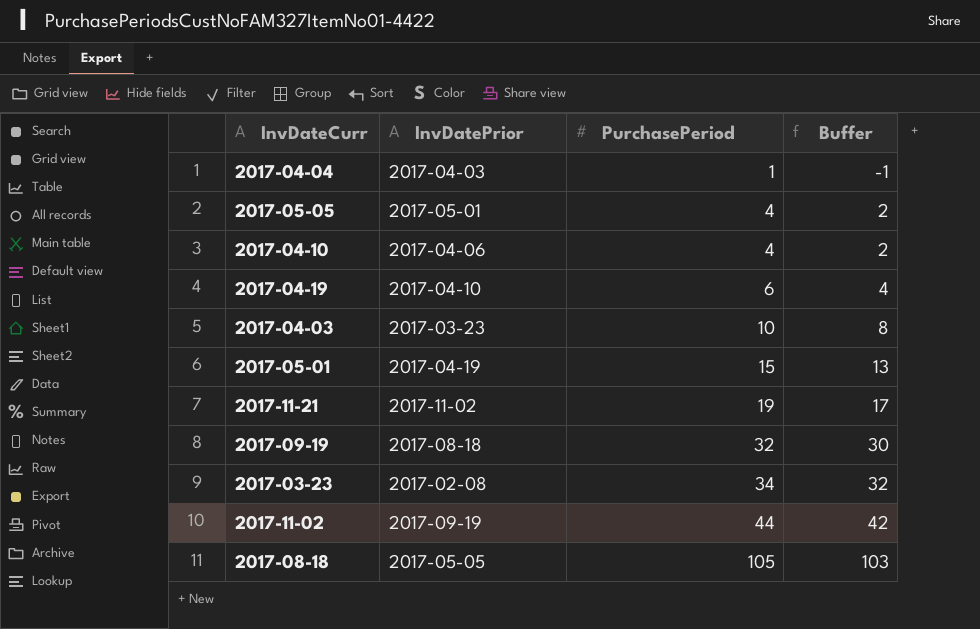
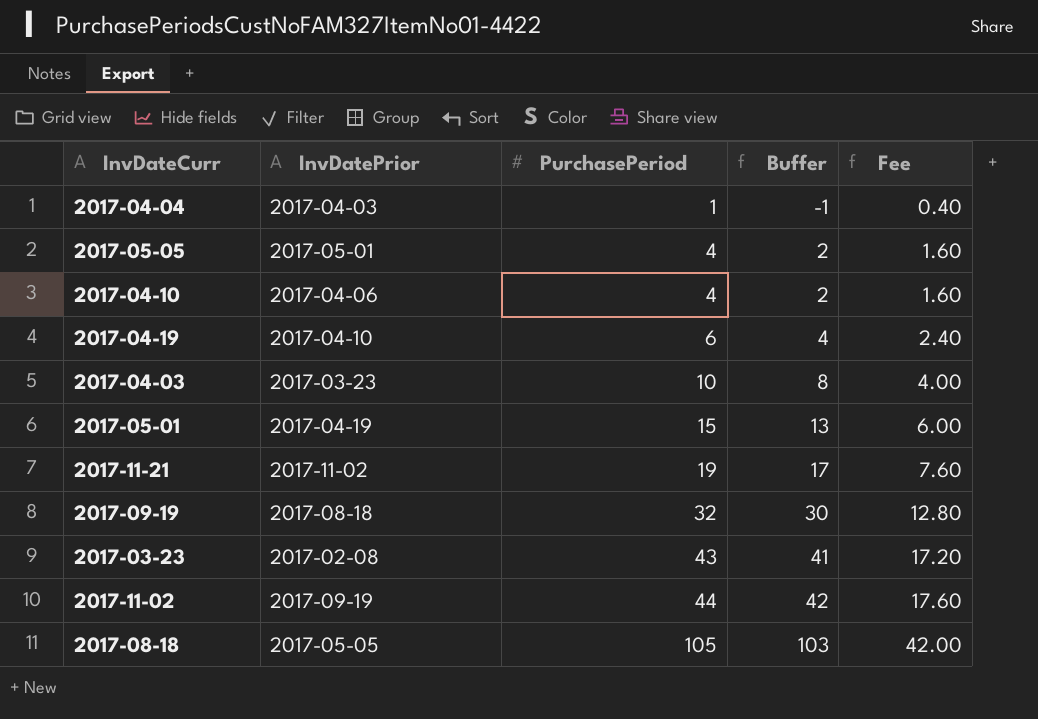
column Fee | formula: none -> [PurchasePeriod] * 0.4
2017-03-23 | PurchasePeriod: 34 -> 43
2017-03-23 | Buffer: 32 -> 41

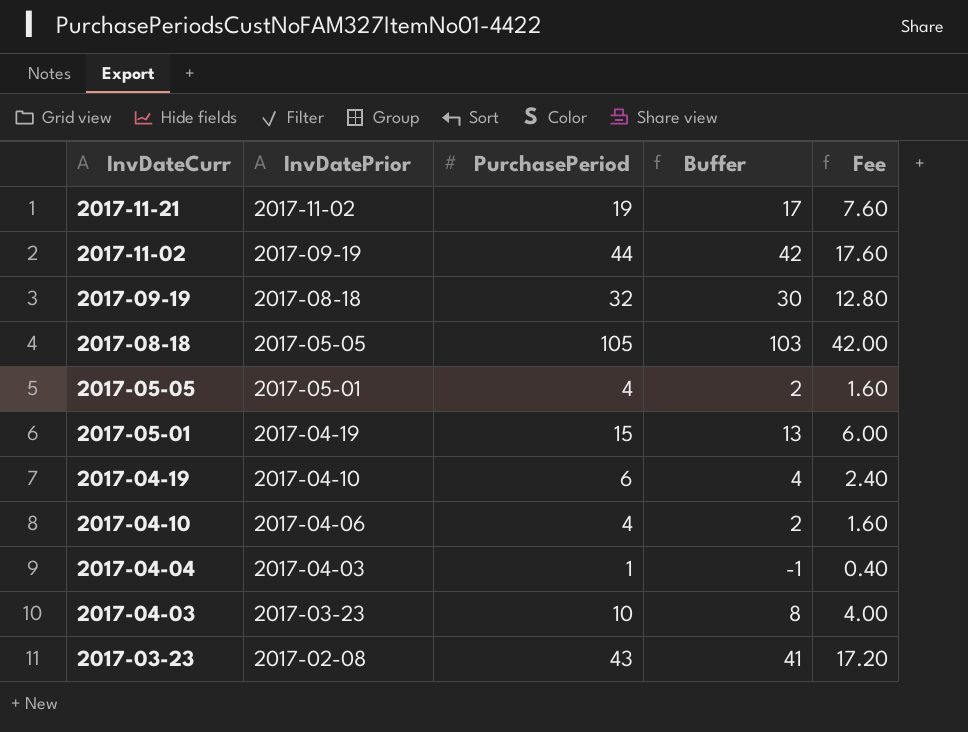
row order: PurchasePeriod ascending -> InvDateCurr descending

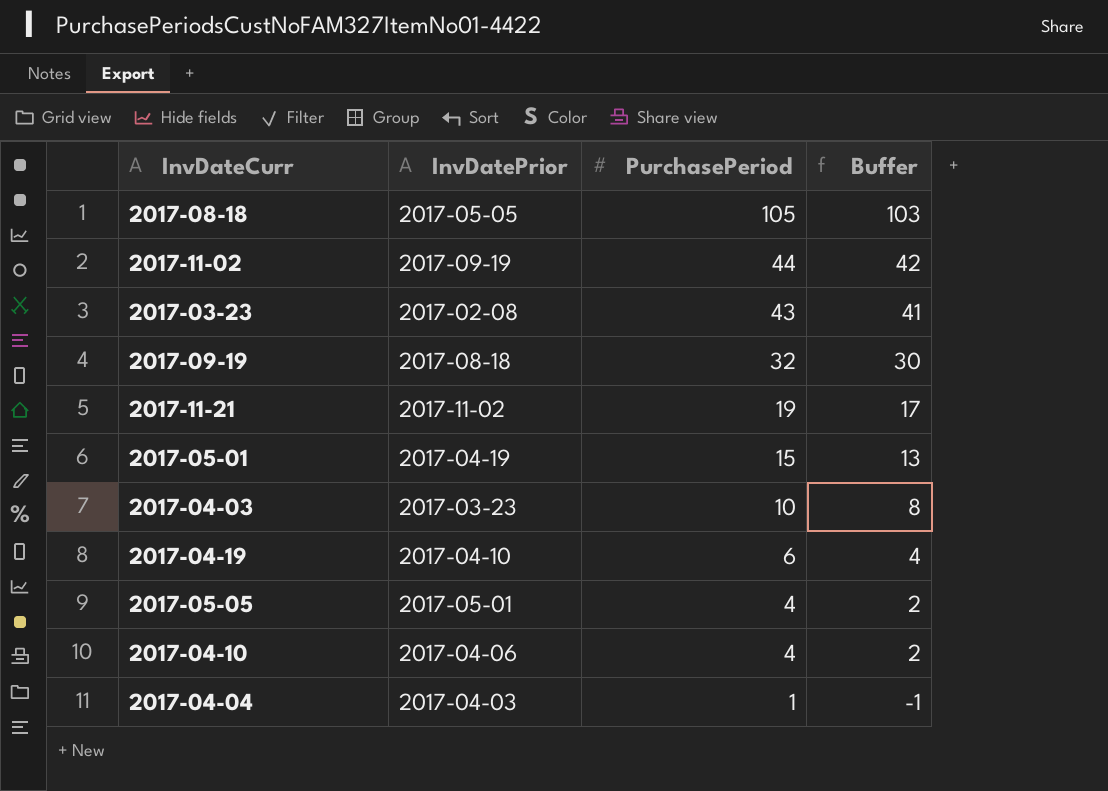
row order: InvDateCurr descending -> PurchasePeriod descending
column Fee | formula: [PurchasePeriod] * 0.4 -> none

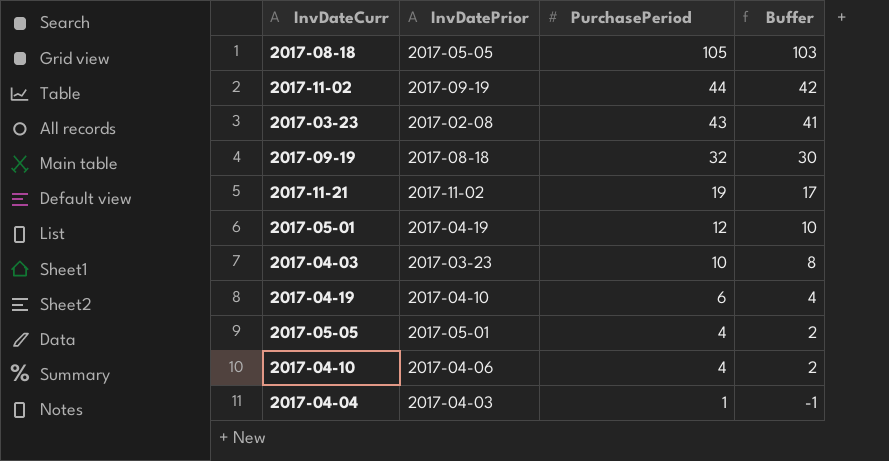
2017-05-01 | PurchasePeriod: 15 -> 12
2017-05-01 | Buffer: 13 -> 10

